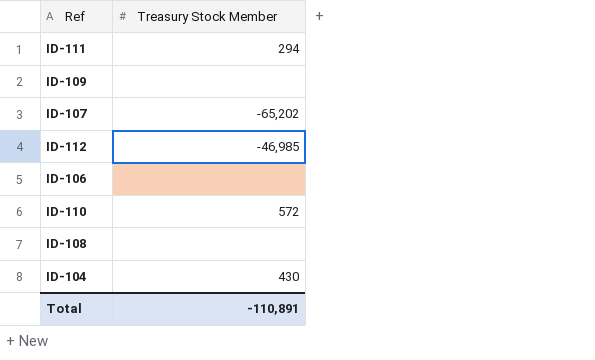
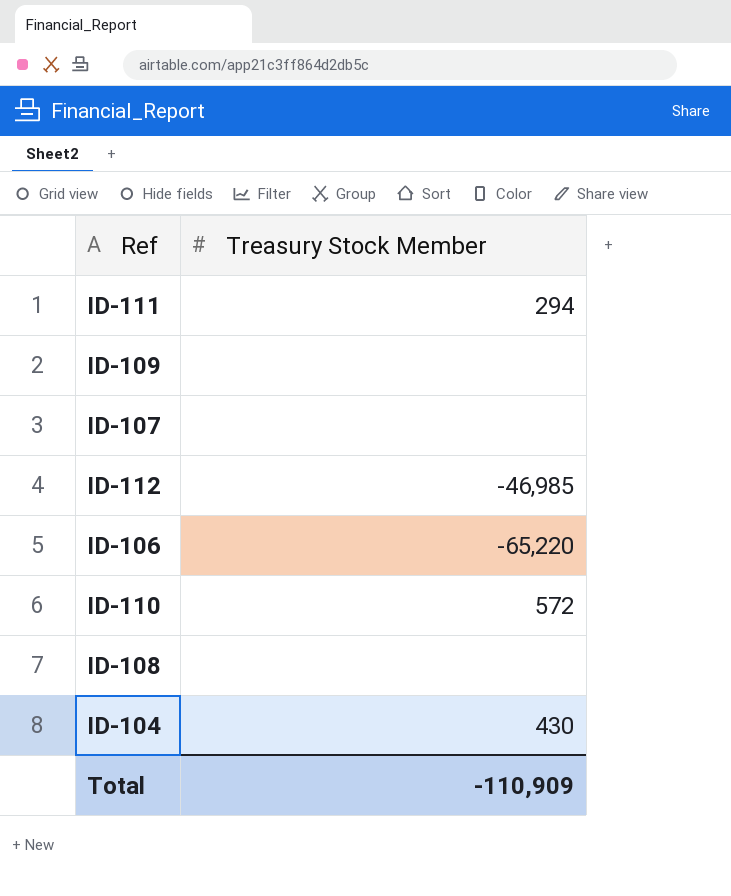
ID-107 | Treasury Stock Member: -65,202 -> none
ID-106 | Treasury Stock Member: none -> -65,220
Total | Treasury Stock Member: -110,891 -> -110,909

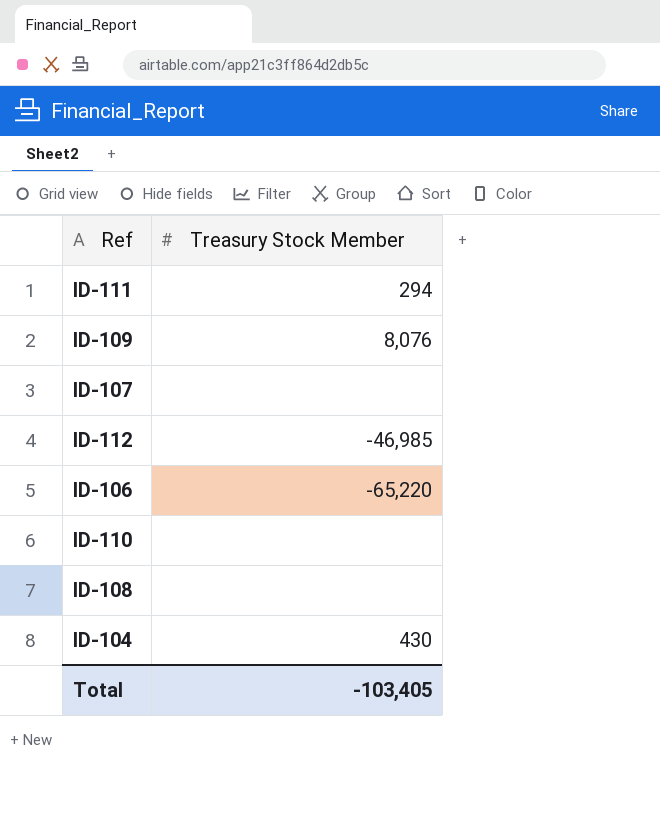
ID-109 | Treasury Stock Member: none -> 8,076
ID-110 | Treasury Stock Member: 572 -> none
Total | Treasury Stock Member: -110,909 -> -103,405

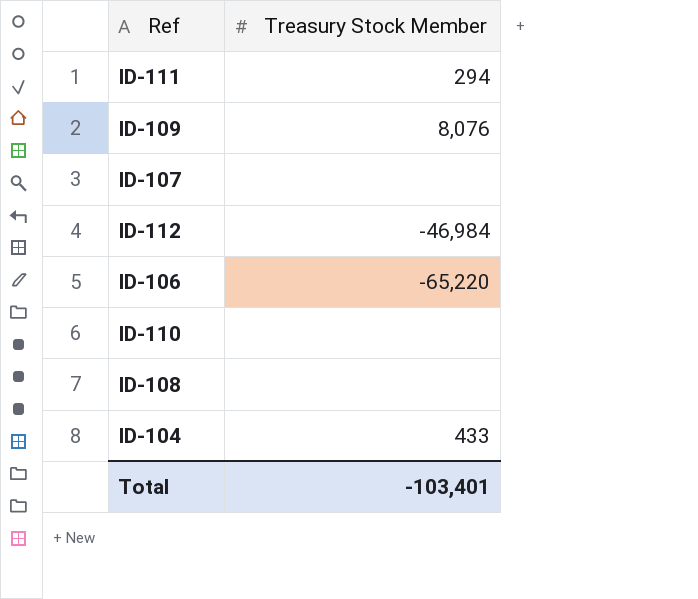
ID-112 | Treasury Stock Member: -46,985 -> -46,984
ID-104 | Treasury Stock Member: 430 -> 433
Total | Treasury Stock Member: -103,405 -> -103,401

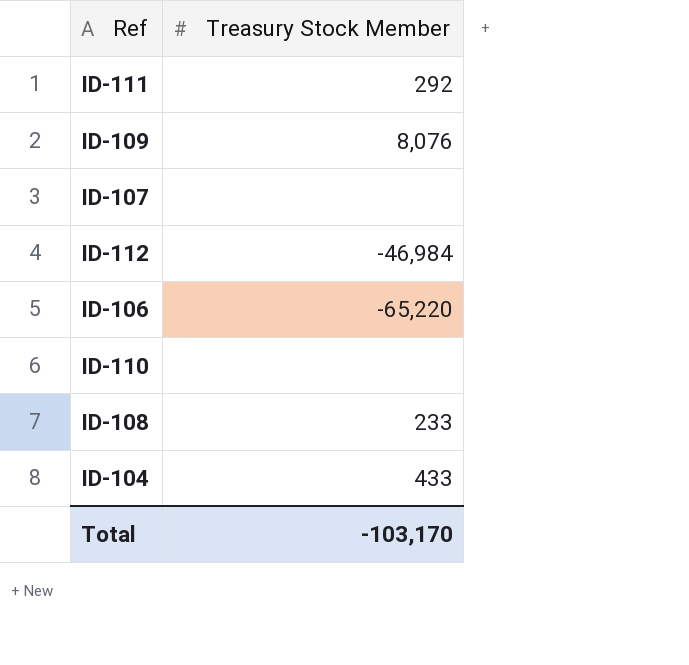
ID-111 | Treasury Stock Member: 294 -> 292
ID-108 | Treasury Stock Member: none -> 233
Total | Treasury Stock Member: -103,401 -> -103,170

